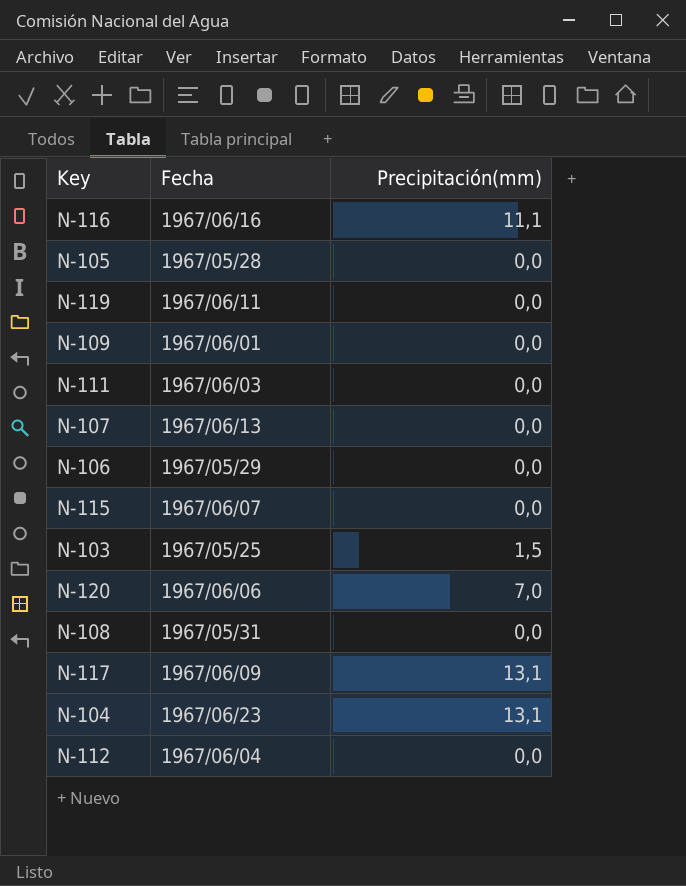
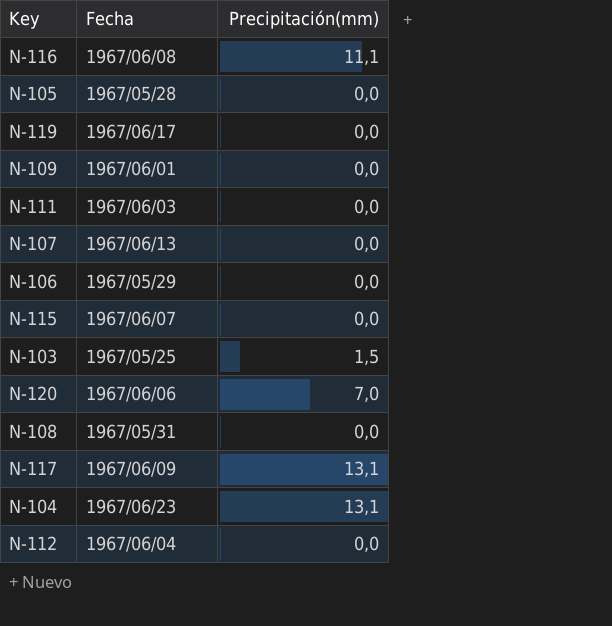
N-116 | Fecha: 1967/06/16 -> 1967/06/08
N-119 | Fecha: 1967/06/11 -> 1967/06/17

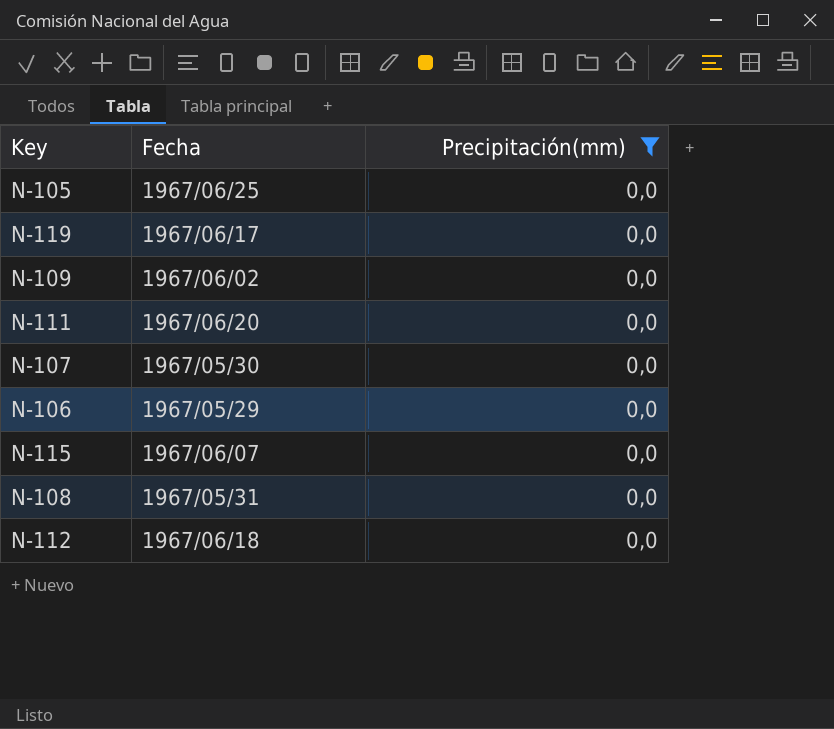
filter: none -> Precipitación(mm) = 0,0
N-105 | Fecha: 1967/05/28 -> 1967/06/25
N-109 | Fecha: 1967/06/01 -> 1967/06/02
N-111 | Fecha: 1967/06/03 -> 1967/06/20
N-107 | Fecha: 1967/06/13 -> 1967/05/30
N-112 | Fecha: 1967/06/04 -> 1967/06/18

